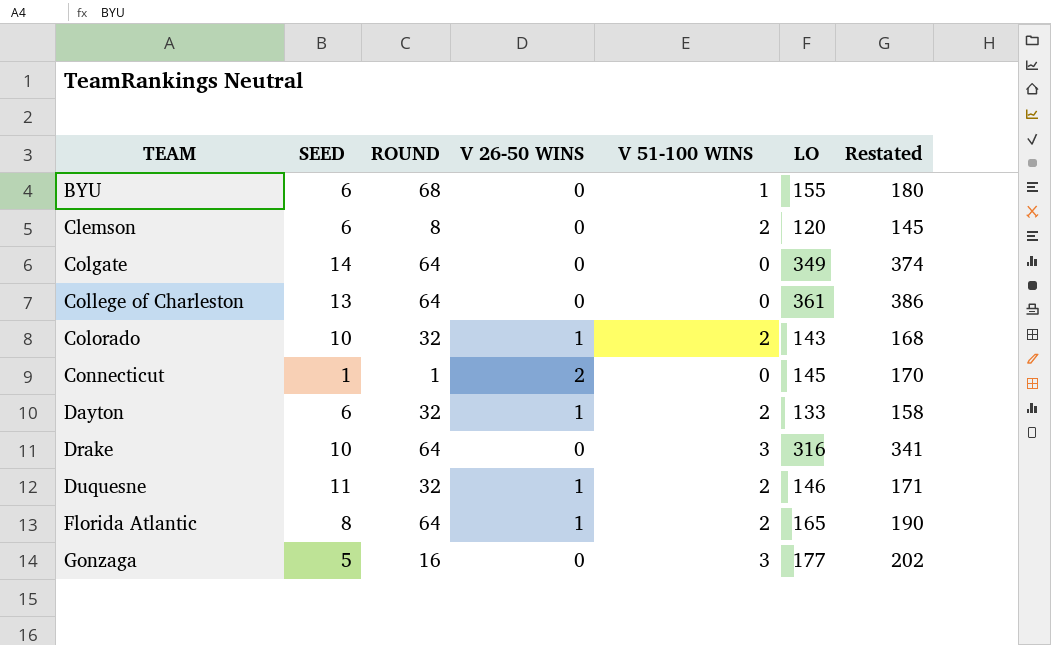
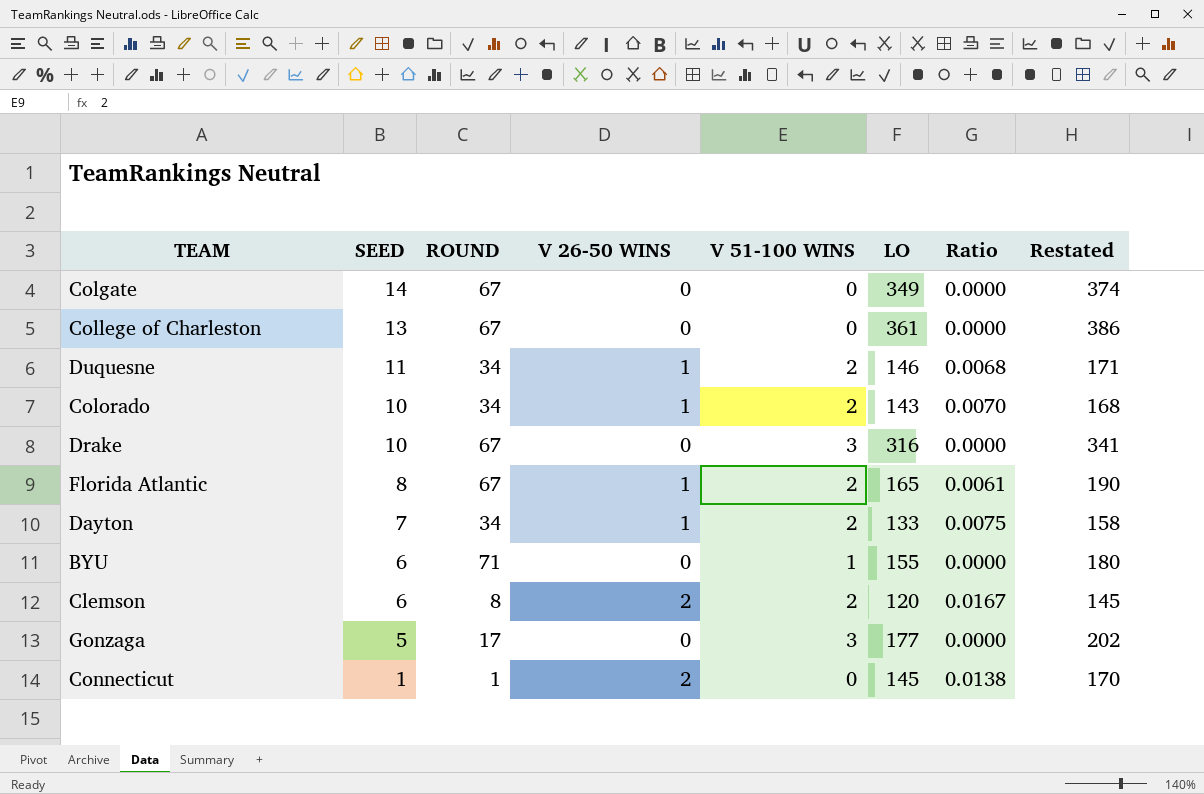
row order: TEAM ascending -> SEED descending
column Ratio | formula: none -> [V 26-50 WINS] / [LO]
Colgate | ROUND: 64 -> 67
College of Charleston | ROUND: 64 -> 67
Duquesne | ROUND: 32 -> 34
Colorado | ROUND: 32 -> 34
Drake | ROUND: 64 -> 67
Florida Atlantic | ROUND: 64 -> 67
Dayton | SEED: 6 -> 7
Dayton | ROUND: 32 -> 34
BYU | ROUND: 68 -> 71
Clemson | V 26-50 WINS: 0 -> 2
Gonzaga | ROUND: 16 -> 17

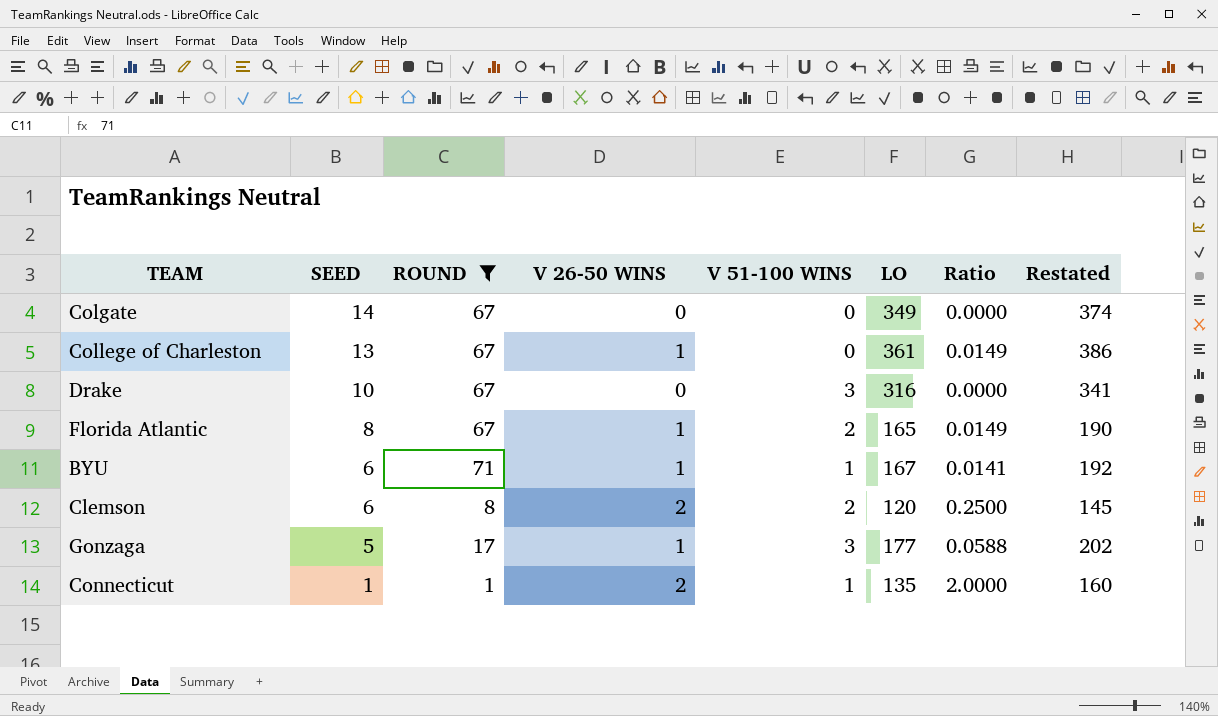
filter: none -> ROUND != 34
column Ratio | formula: [V 26-50 WINS] / [LO] -> [V 26-50 WINS] / [ROUND]
College of Charleston | V 26-50 WINS: 0 -> 1
BYU | V 26-50 WINS: 0 -> 1
BYU | LO: 155 -> 167
BYU | Restated: 180 -> 192
Gonzaga | V 26-50 WINS: 0 -> 1
Connecticut | V 51-100 WINS: 0 -> 1
Connecticut | LO: 145 -> 135
Connecticut | Restated: 170 -> 160

